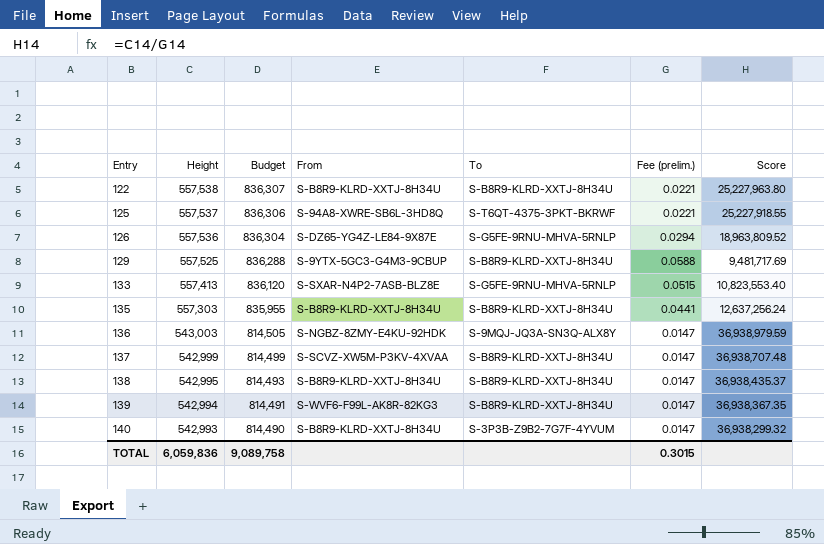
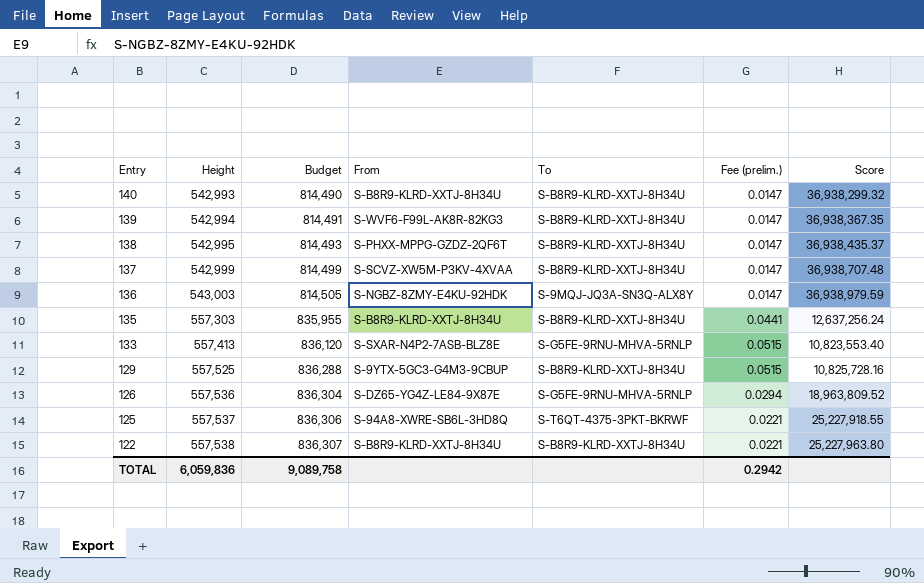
row order: Entry ascending -> Entry descending
140 | To: S-3P3B-Z9B2-7G7F-4YVUM -> S-B8R9-KLRD-XXTJ-8H34U
138 | From: S-B8R9-KLRD-XXTJ-8H34U -> S-PHXX-MPPG-GZDZ-2QF6T
129 | Fee (prelim.): 0.0588 -> 0.0515
129 | Score: 9,481,717.69 -> 10,825,728.16
TOTAL | Fee (prelim.): 0.3015 -> 0.2942

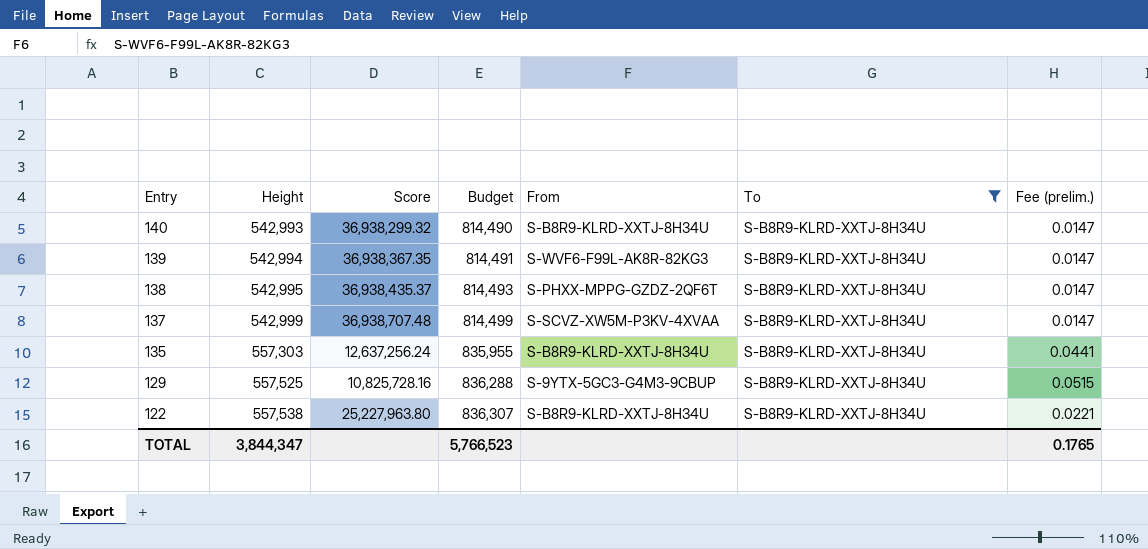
filter: none -> To = S-B8R9-KLRD-XXTJ-8H34U
column Score | position: 7 -> 3
TOTAL | Height: 6,059,836 -> 3,844,347
TOTAL | Budget: 9,089,758 -> 5,766,523
TOTAL | Fee (prelim.): 0.2942 -> 0.1765

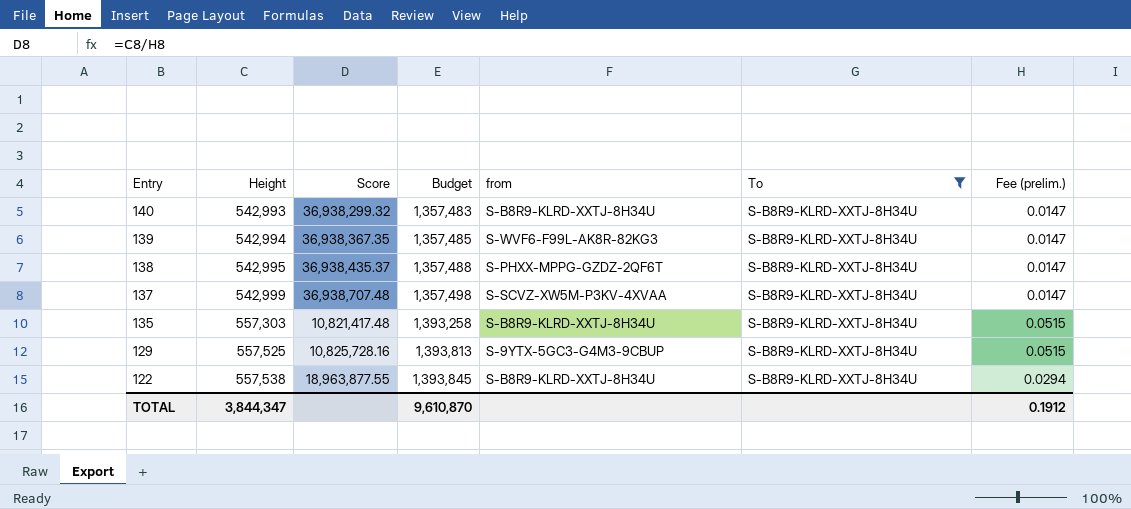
column Budget | formula: [Height] * 1.5 -> [Height] * 2.5
column name: From -> from
135 | Score: 12,637,256.24 -> 10,821,417.48
135 | Fee (prelim.): 0.0441 -> 0.0515
122 | Score: 25,227,963.80 -> 18,963,877.55
122 | Fee (prelim.): 0.0221 -> 0.0294
TOTAL | Budget: 5,766,523 -> 9,610,870
TOTAL | Fee (prelim.): 0.1765 -> 0.1912

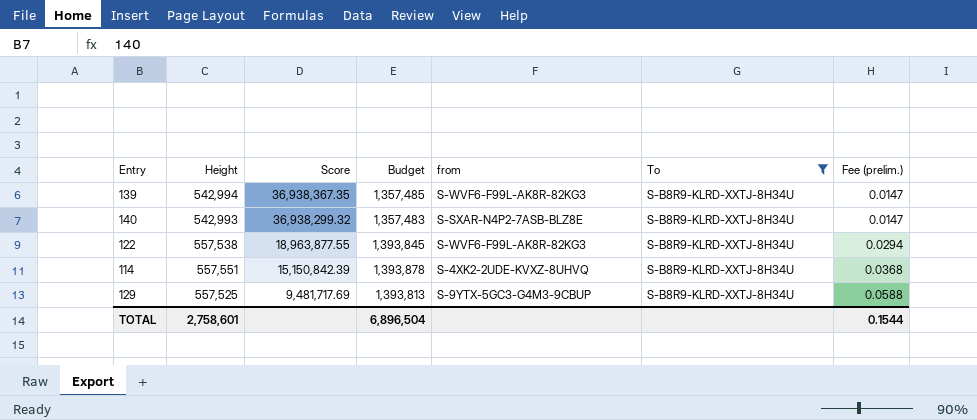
row order: Entry descending -> Score descending
row 138: 542,995 | 36,938,435.37 | 1,357,488 | S-PHXX-MPPG-GZDZ-2QF6T | S-B8R9-KLRD-XXTJ-8H34U | 0.0147 -> none
row 137: 542,999 | 36,938,707.48 | 1,357,498 | S-SCVZ-XW5M-P3KV-4XVAA | S-B8R9-KLRD-XXTJ-8H34U | 0.0147 -> none
row 135: 557,303 | 10,821,417.48 | 1,393,258 | S-B8R9-KLRD-XXTJ-8H34U | S-B8R9-KLRD-XXTJ-8H34U | 0.0515 -> none
140 | from: S-B8R9-KLRD-XXTJ-8H34U -> S-SXAR-N4P2-7ASB-BLZ8E
122 | from: S-B8R9-KLRD-XXTJ-8H34U -> S-WVF6-F99L-AK8R-82KG3
row 114: none -> 557,551 | 15,150,842.39 | 1,393,878 | S-4XK2-2UDE-KVXZ-8UHVQ | S-B8R9-KLRD-XXTJ-8H34U | 0.0368
129 | Score: 10,825,728.16 -> 9,481,717.69
129 | Fee (prelim.): 0.0515 -> 0.0588
TOTAL | Height: 3,844,347 -> 2,758,601
TOTAL | Budget: 9,610,870 -> 6,896,504
TOTAL | Fee (prelim.): 0.1912 -> 0.1544

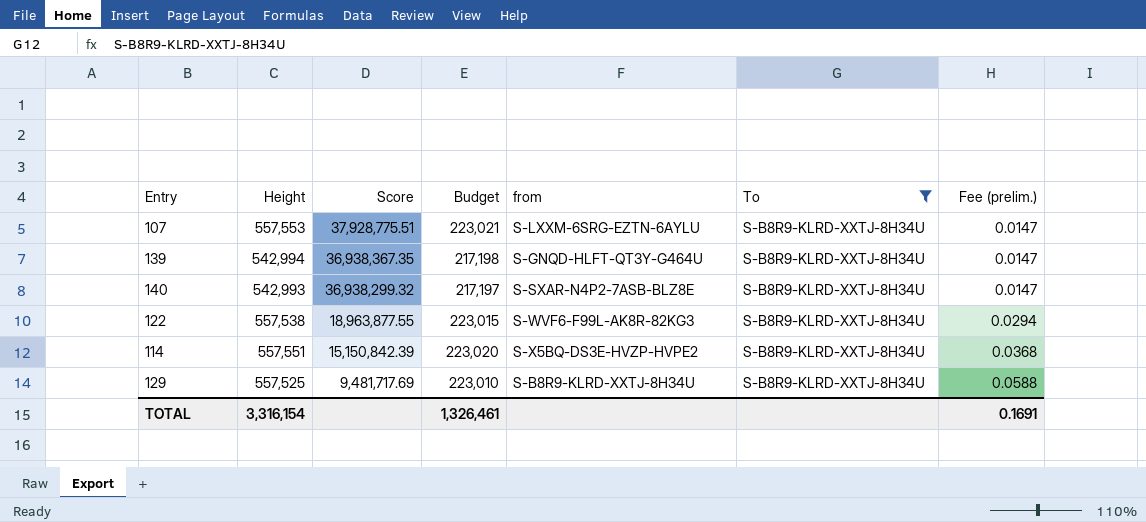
column Budget | formula: [Height] * 2.5 -> [Height] * 0.4
row 107: none -> 557,553 | 37,928,775.51 | 223,021 | S-LXXM-6SRG-EZTN-6AYLU | S-B8R9-KLRD-XXTJ-8H34U | 0.0147
139 | from: S-WVF6-F99L-AK8R-82KG3 -> S-GNQD-HLFT-QT3Y-G464U
114 | from: S-4XK2-2UDE-KVXZ-8UHVQ -> S-X5BQ-DS3E-HVZP-HVPE2
129 | from: S-9YTX-5GC3-G4M3-9CBUP -> S-B8R9-KLRD-XXTJ-8H34U
TOTAL | Height: 2,758,601 -> 3,316,154
TOTAL | Budget: 6,896,504 -> 1,326,461
TOTAL | Fee (prelim.): 0.1544 -> 0.1691

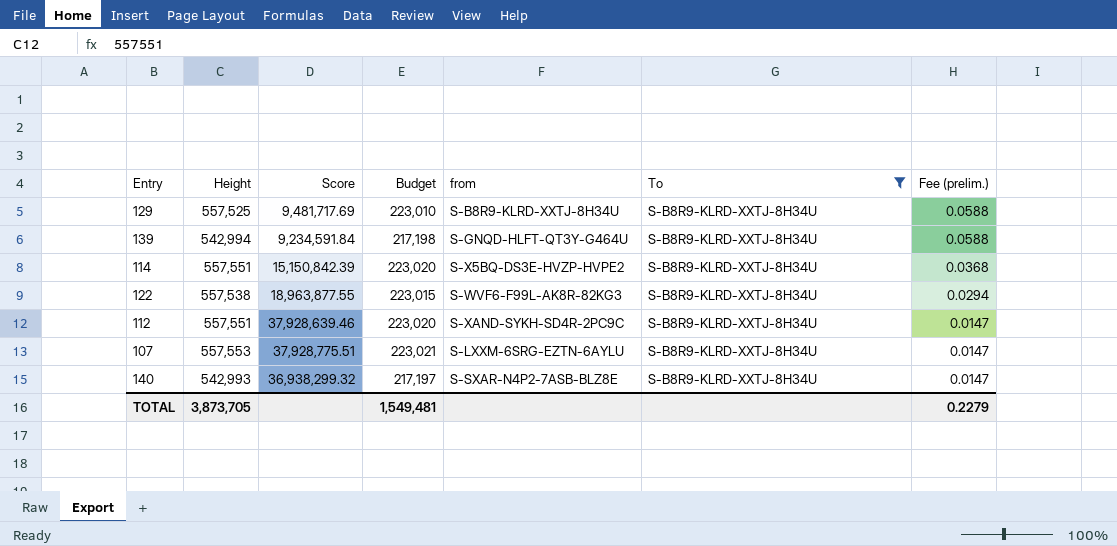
row order: Score descending -> Fee (prelim.) descending
139 | Score: 36,938,367.35 -> 9,234,591.84
139 | Fee (prelim.): 0.0147 -> 0.0588
row 112: none -> 557,551 | 37,928,639.46 | 223,020 | S-XAND-SYKH-SD4R-2PC9C | S-B8R9-KLRD-XXTJ-8H34U | 0.0147
TOTAL | Height: 3,316,154 -> 3,873,705
TOTAL | Budget: 1,326,461 -> 1,549,481
TOTAL | Fee (prelim.): 0.1691 -> 0.2279

